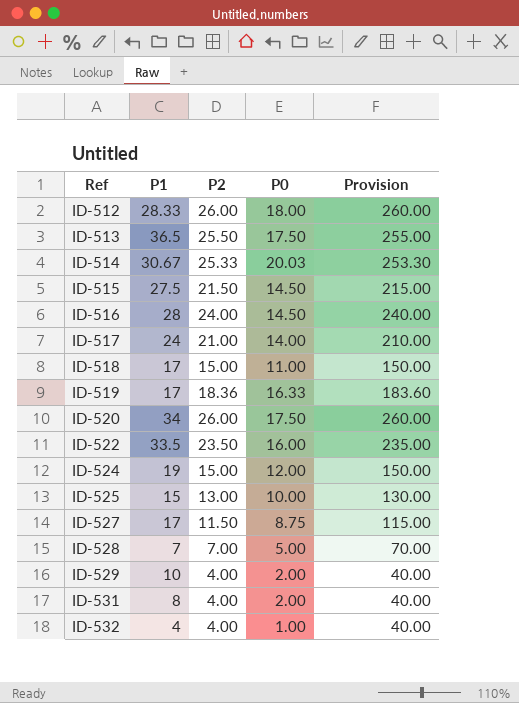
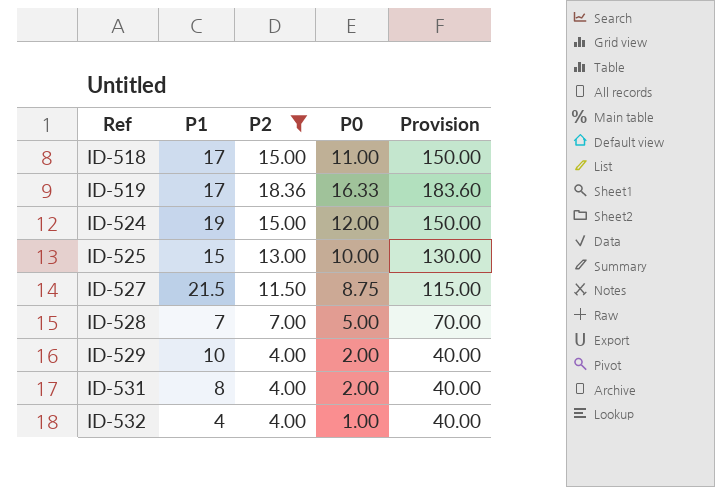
filter: none -> P2 <= 18.36
ID-527 | P1: 17 -> 21.5

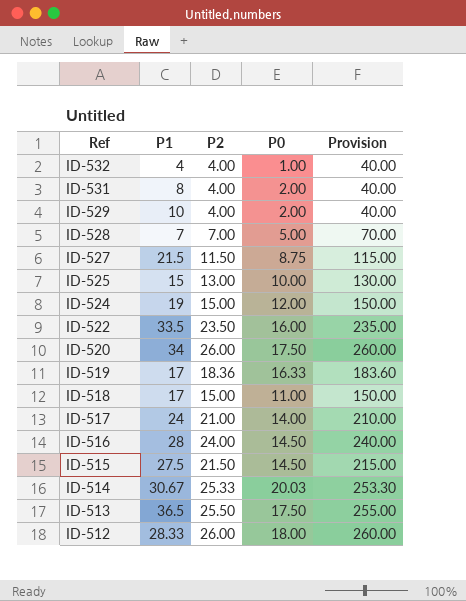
filter: P2 <= 18.36 -> none
row order: Ref ascending -> Ref descending

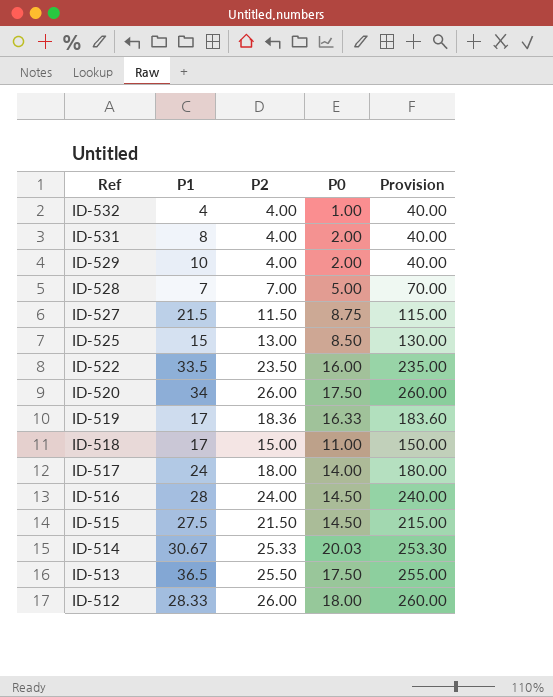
row ID-524: 19 | 15.00 | 12.00 | 150.00 -> none
ID-525 | P0: 10.00 -> 8.50
ID-517 | P2: 21.00 -> 18.00
ID-517 | Provision: 210.00 -> 180.00

